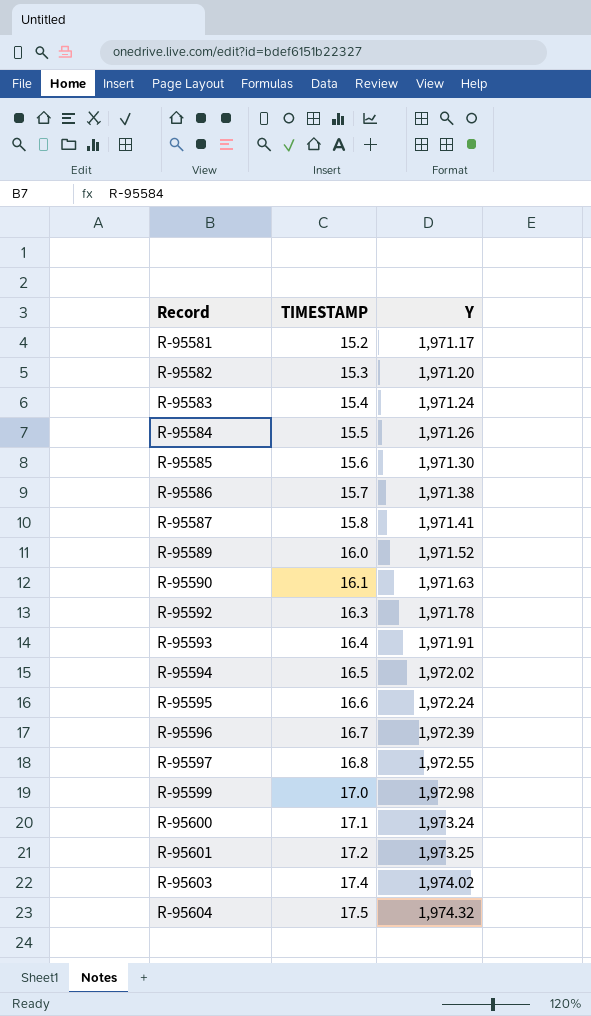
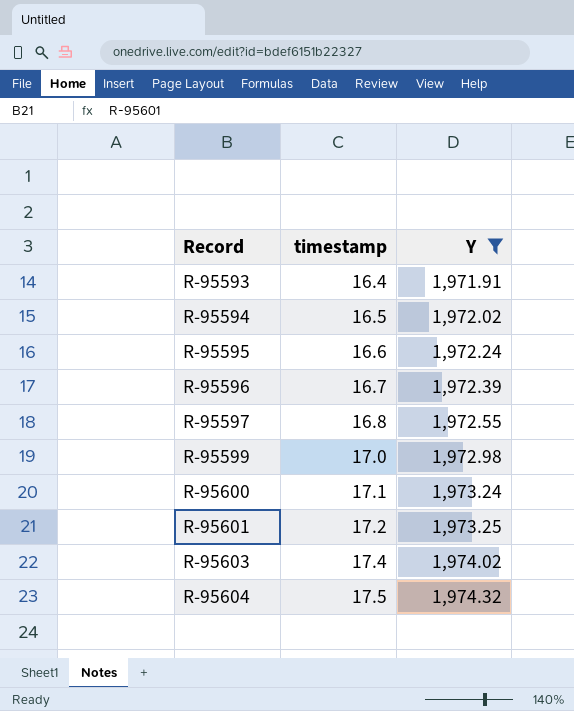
filter: none -> Y >= 1,971.91
column name: TIMESTAMP -> timestamp

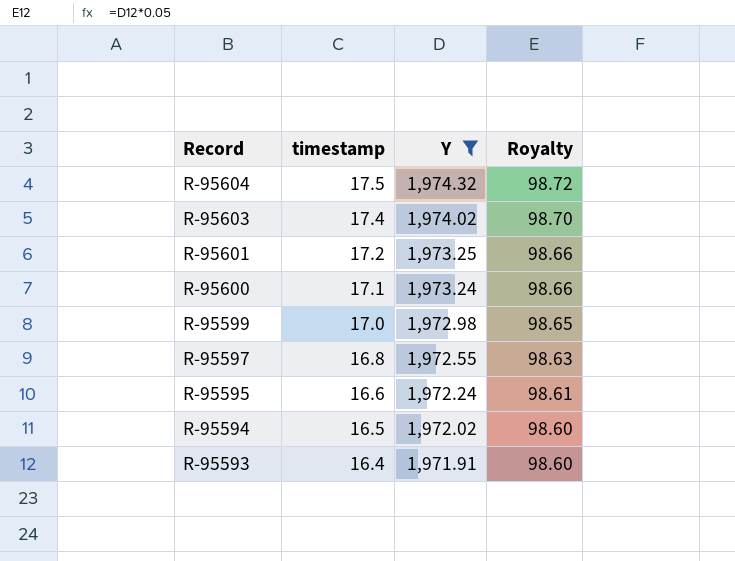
row order: Record ascending -> Record descending
column Royalty | formula: none -> [Y] * 0.05
row R-95596: 16.7 | 1,972.39 -> none

